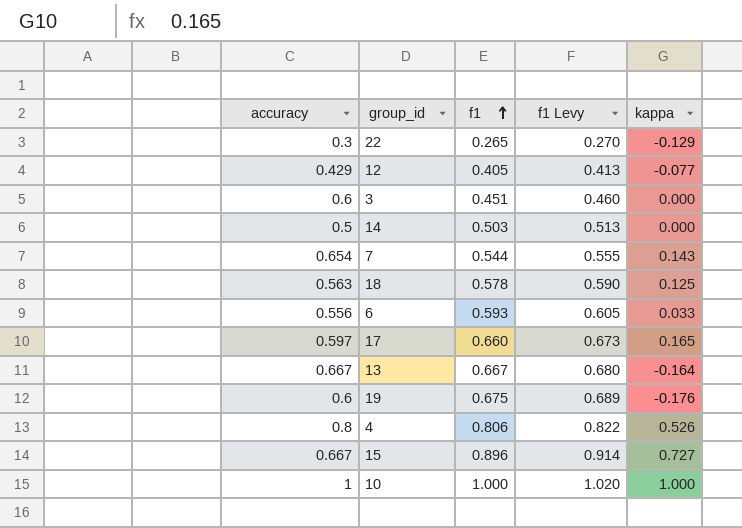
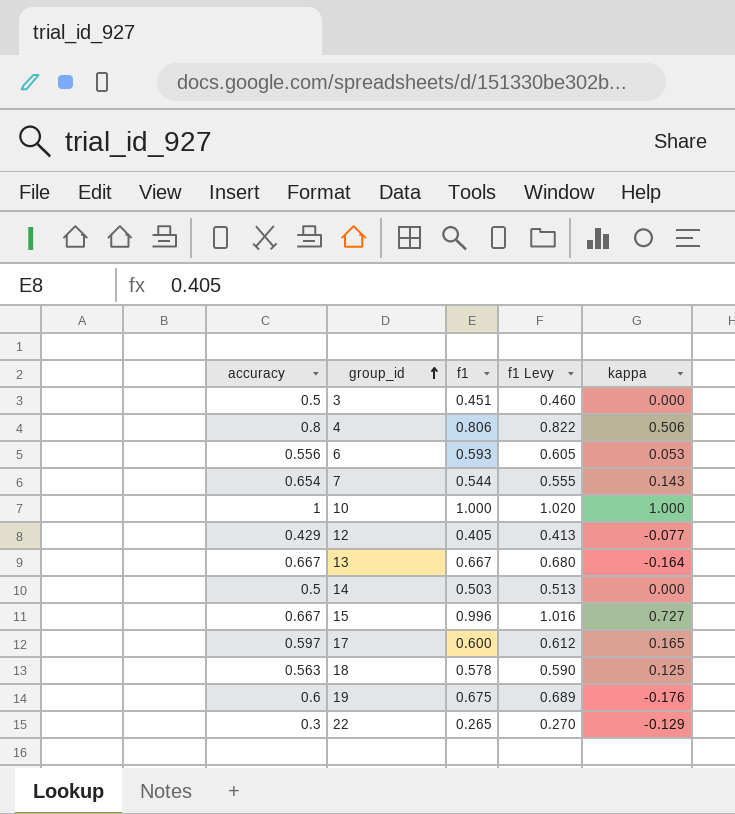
row order: f1 ascending -> group_id ascending
3 | accuracy: 0.6 -> 0.5
4 | kappa: 0.526 -> 0.506
6 | kappa: 0.033 -> 0.053
15 | f1: 0.896 -> 0.996
15 | f1 Levy: 0.914 -> 1.016
17 | f1: 0.660 -> 0.600
17 | f1 Levy: 0.673 -> 0.612

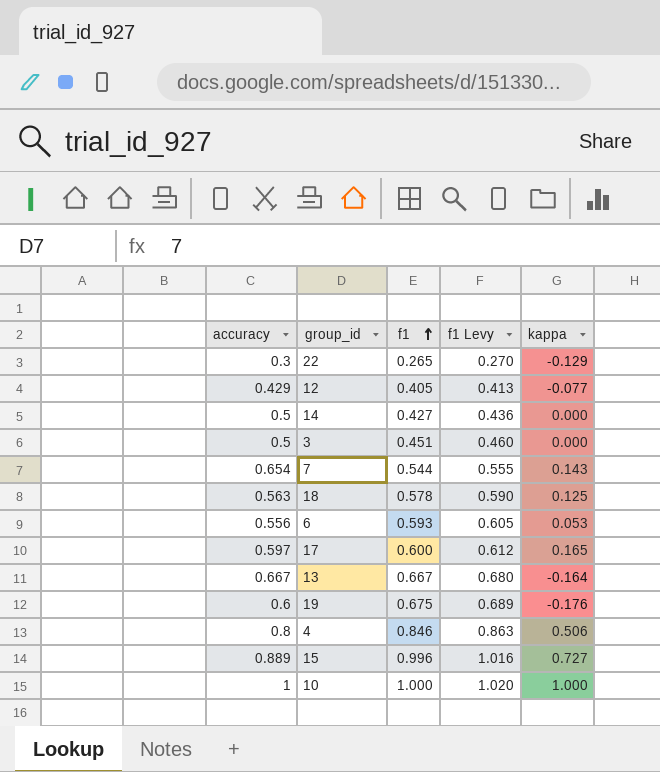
row order: group_id ascending -> f1 ascending
14 | f1: 0.503 -> 0.427
14 | f1 Levy: 0.513 -> 0.436
4 | f1: 0.806 -> 0.846
4 | f1 Levy: 0.822 -> 0.863
15 | accuracy: 0.667 -> 0.889

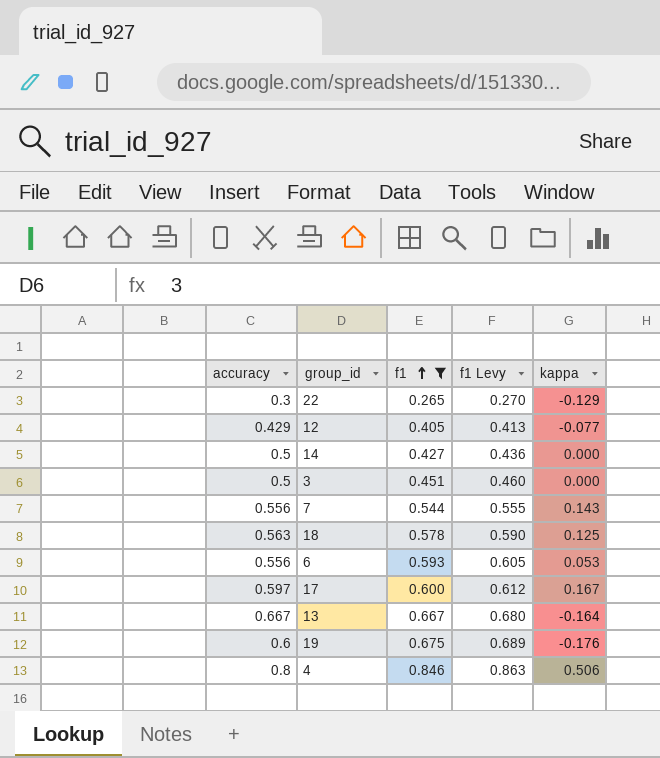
filter: none -> f1 <= 0.846
7 | accuracy: 0.654 -> 0.556
17 | kappa: 0.165 -> 0.167

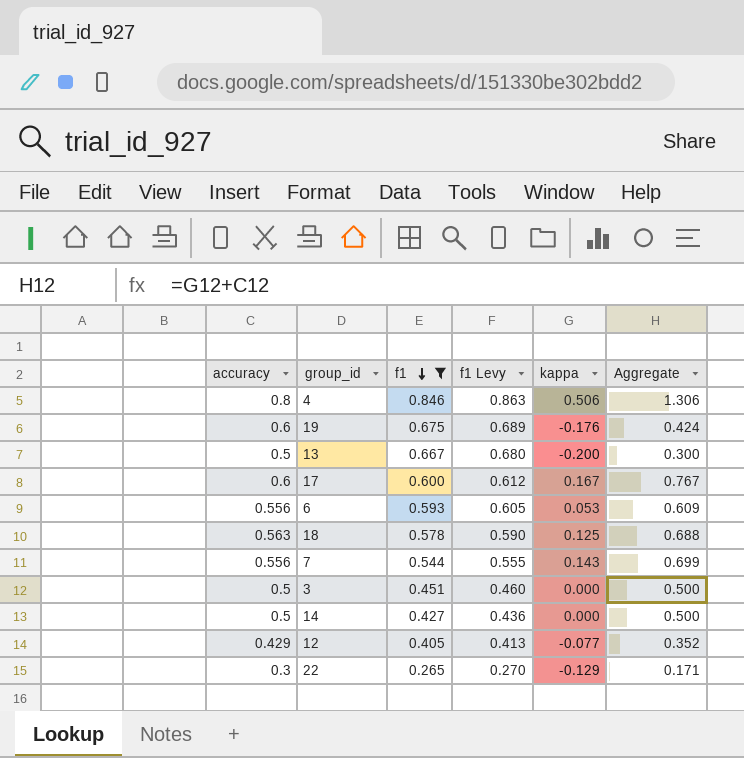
row order: f1 ascending -> f1 descending
column Aggregate | formula: none -> [accuracy] + [kappa]
13 | accuracy: 0.667 -> 0.5
13 | kappa: -0.164 -> -0.200
17 | accuracy: 0.597 -> 0.6

